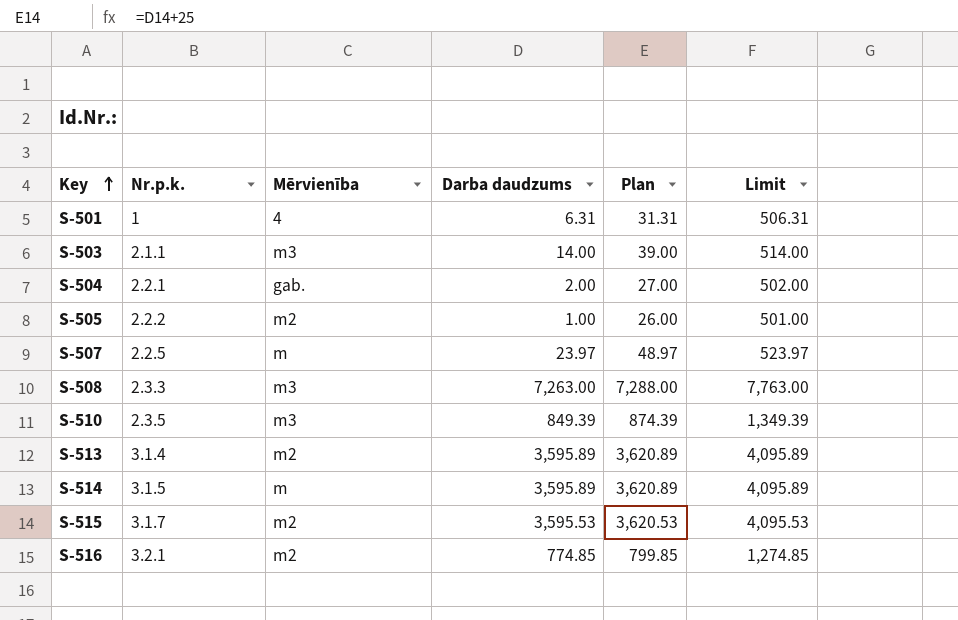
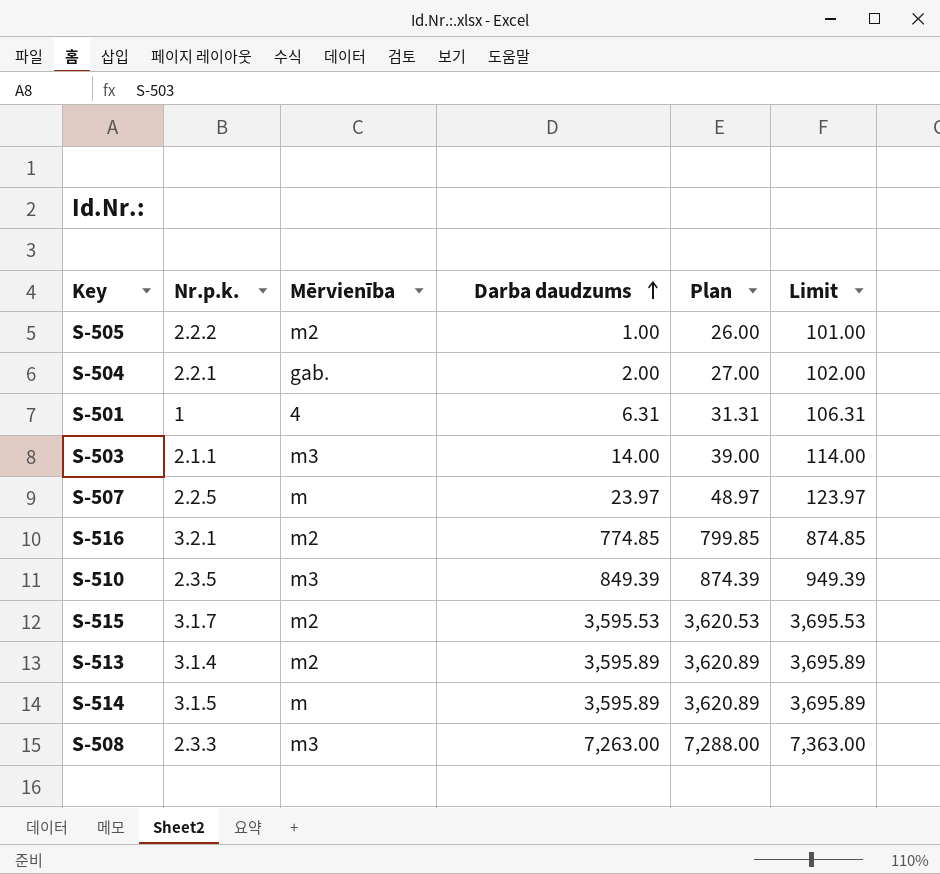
row order: Key ascending -> Darba daudzums ascending
column Limit | formula: [Darba daudzums] + 500 -> [Darba daudzums] + 100

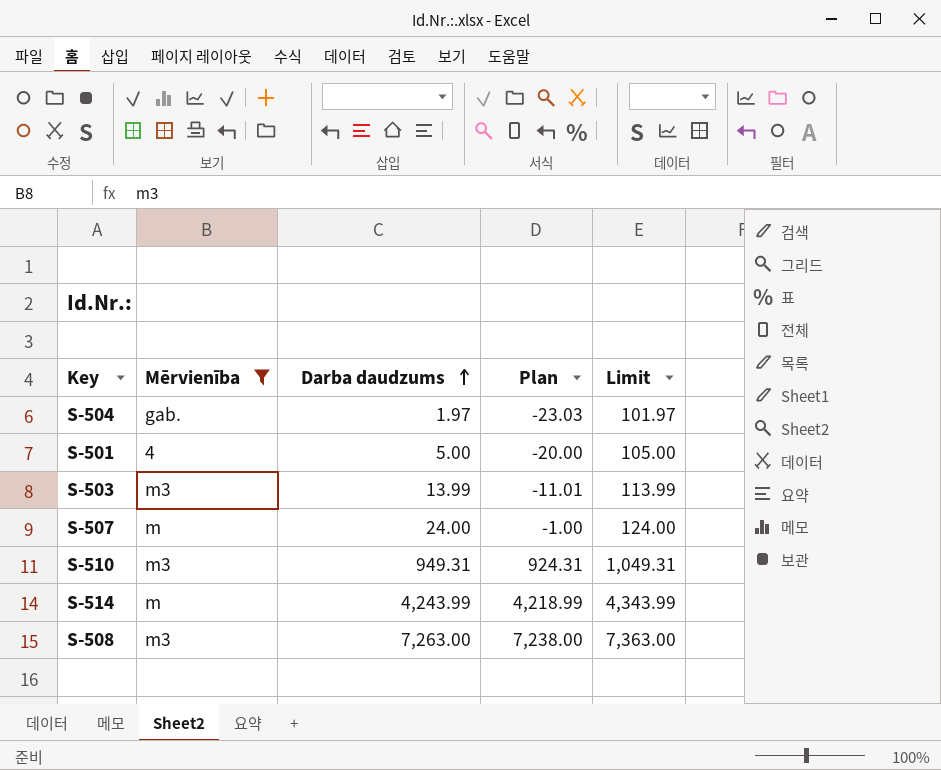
filter: none -> Mērvienība != m2
column Nr.p.k. | position: 2 -> none
column Plan | formula: [Darba daudzums] + 25 -> [Darba daudzums] - 25
S-504 | Darba daudzums: 2.00 -> 1.97
S-504 | Limit: 102.00 -> 101.97
S-501 | Darba daudzums: 6.31 -> 5.00
S-501 | Limit: 106.31 -> 105.00
S-503 | Darba daudzums: 14.00 -> 13.99
S-503 | Limit: 114.00 -> 113.99
S-507 | Darba daudzums: 23.97 -> 24.00
S-507 | Limit: 123.97 -> 124.00
S-510 | Darba daudzums: 849.39 -> 949.31
S-510 | Limit: 949.39 -> 1,049.31
S-514 | Darba daudzums: 3,595.89 -> 4,243.99
S-514 | Limit: 3,695.89 -> 4,343.99

